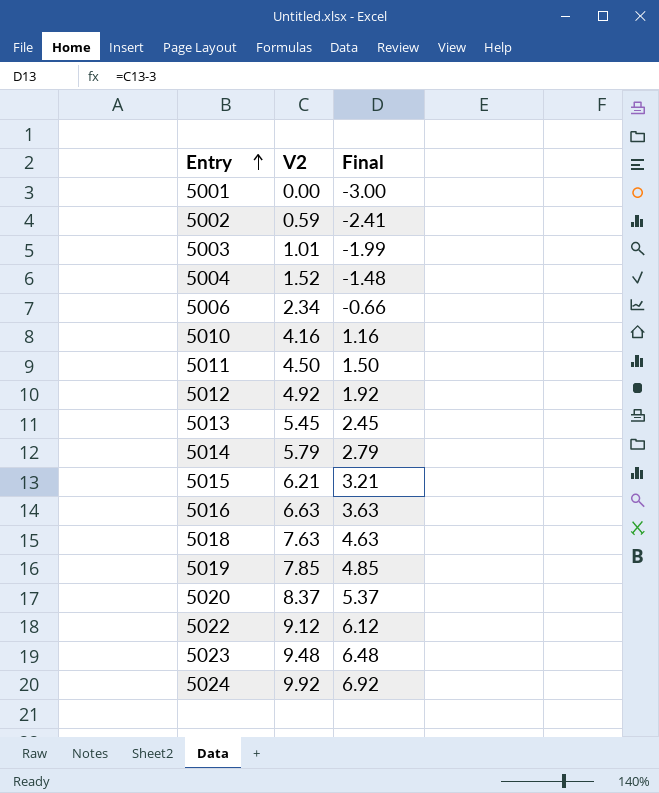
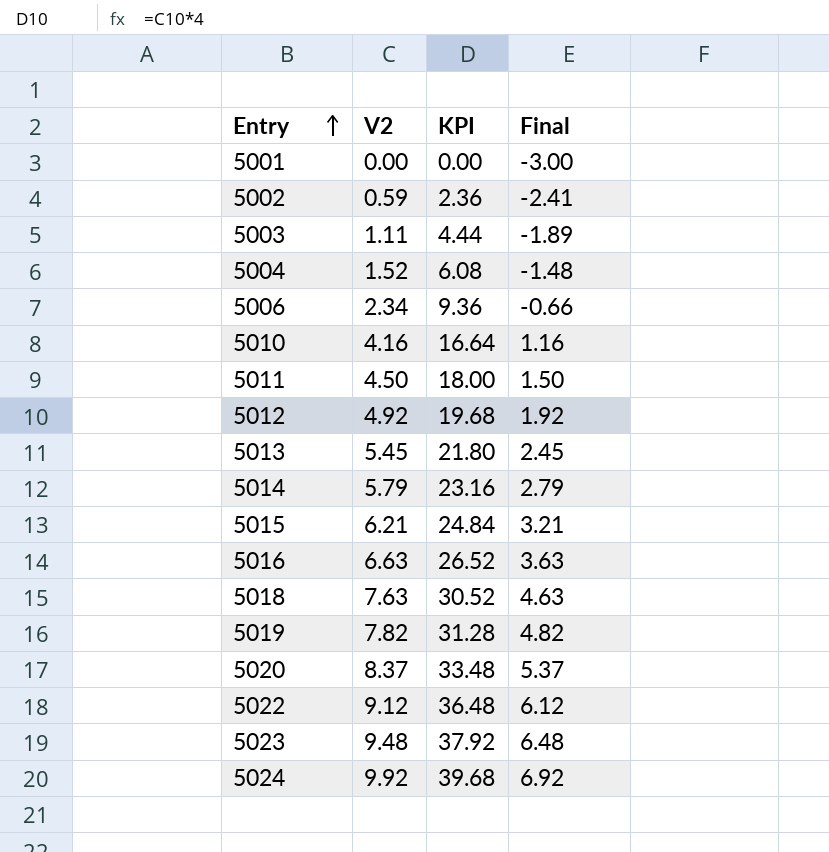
column KPI | formula: none -> [V2] * 4
5003 | V2: 1.01 -> 1.11
5003 | Final: -1.99 -> -1.89
5019 | V2: 7.85 -> 7.82
5019 | Final: 4.85 -> 4.82

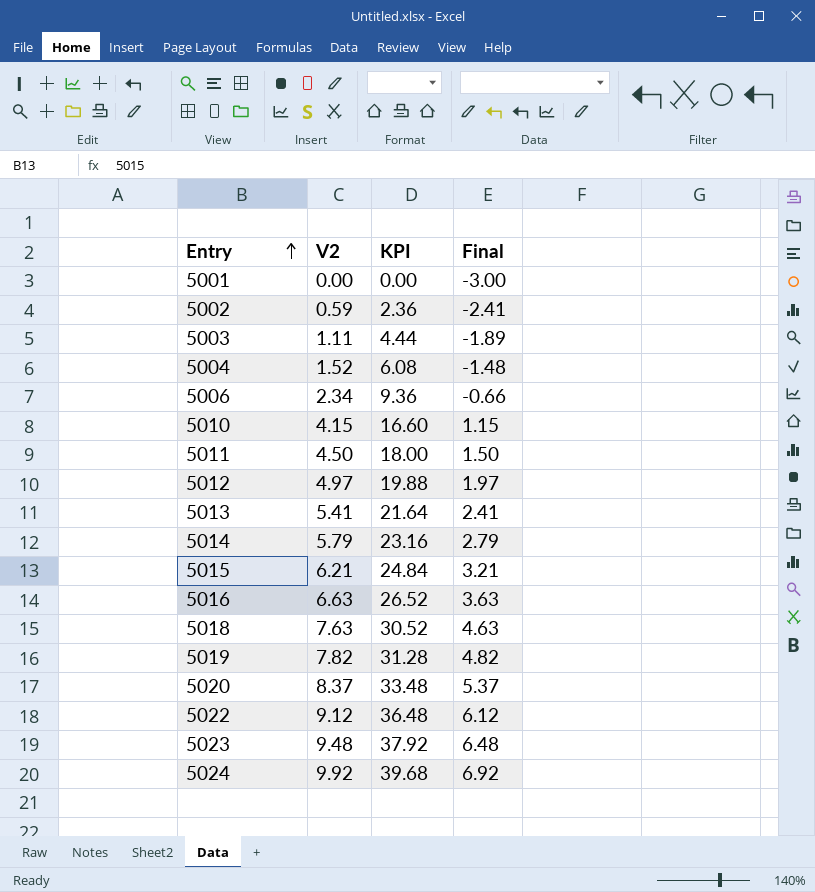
5010 | V2: 4.16 -> 4.15
5010 | KPI: 16.64 -> 16.60
5010 | Final: 1.16 -> 1.15
5012 | V2: 4.92 -> 4.97
5012 | KPI: 19.68 -> 19.88
5012 | Final: 1.92 -> 1.97
5013 | V2: 5.45 -> 5.41
5013 | KPI: 21.80 -> 21.64
5013 | Final: 2.45 -> 2.41

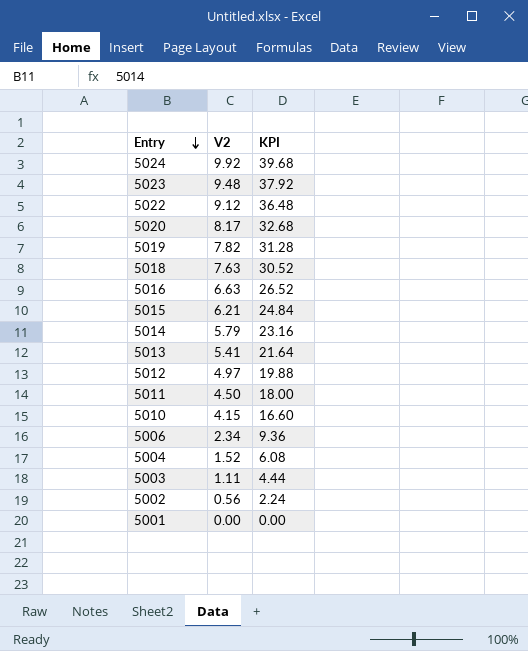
row order: Entry ascending -> Entry descending
column Final | formula: [V2] - 3 -> none
5020 | V2: 8.37 -> 8.17
5020 | KPI: 33.48 -> 32.68
5002 | V2: 0.59 -> 0.56
5002 | KPI: 2.36 -> 2.24

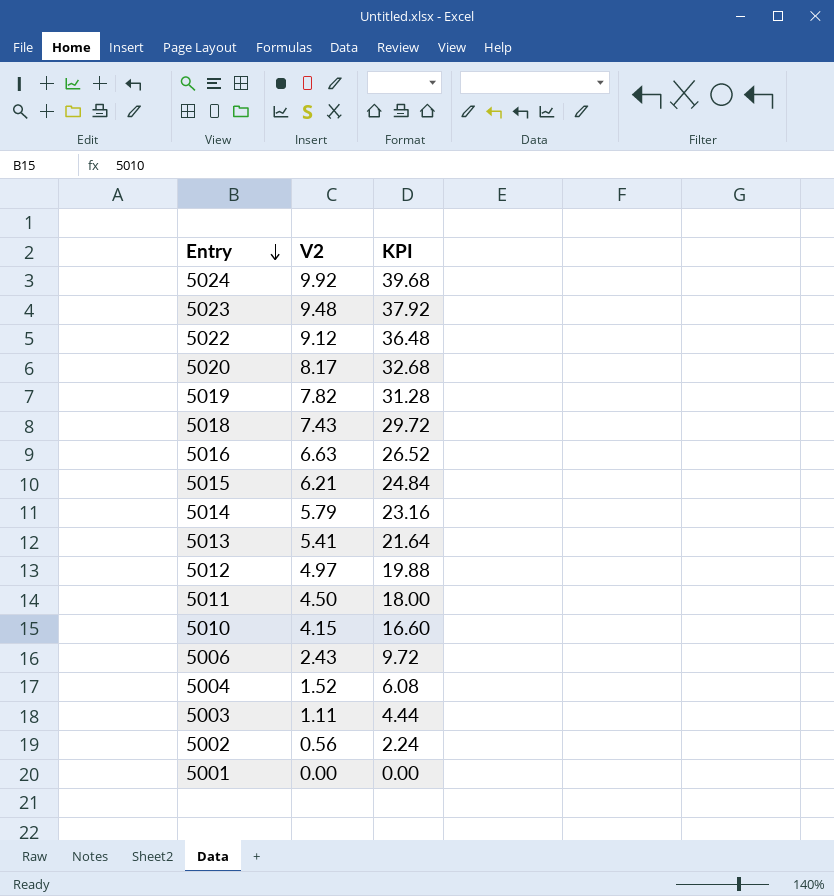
5018 | V2: 7.63 -> 7.43
5018 | KPI: 30.52 -> 29.72
5006 | V2: 2.34 -> 2.43
5006 | KPI: 9.36 -> 9.72

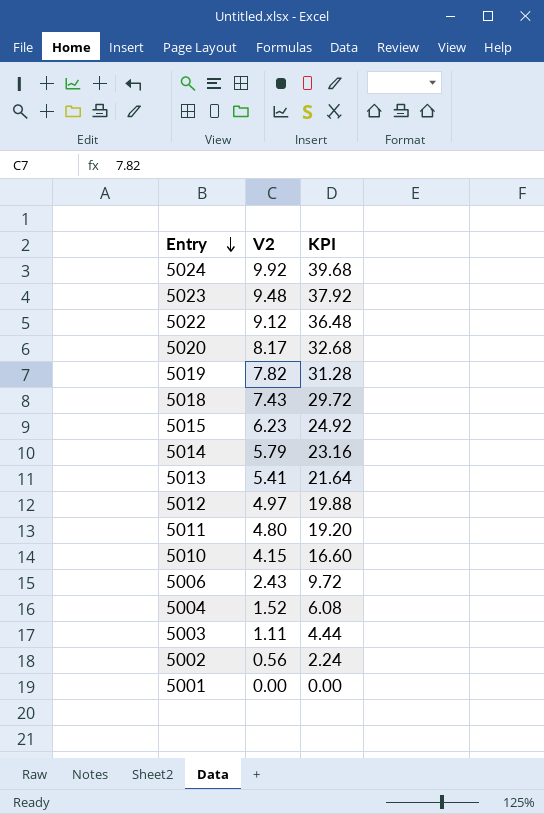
row 5016: 6.63 | 26.52 -> none
5015 | V2: 6.21 -> 6.23
5015 | KPI: 24.84 -> 24.92
5011 | V2: 4.50 -> 4.80
5011 | KPI: 18.00 -> 19.20

